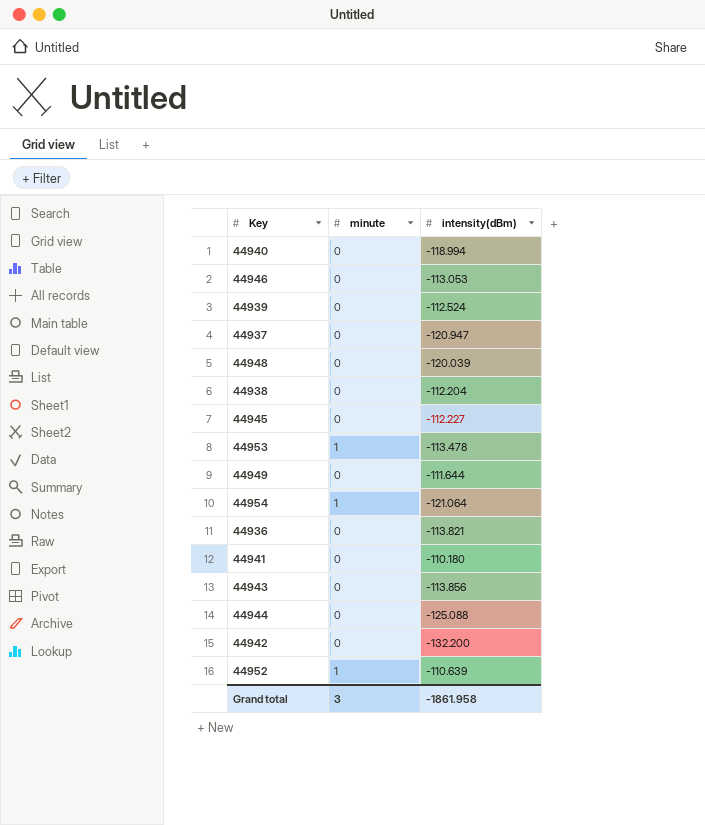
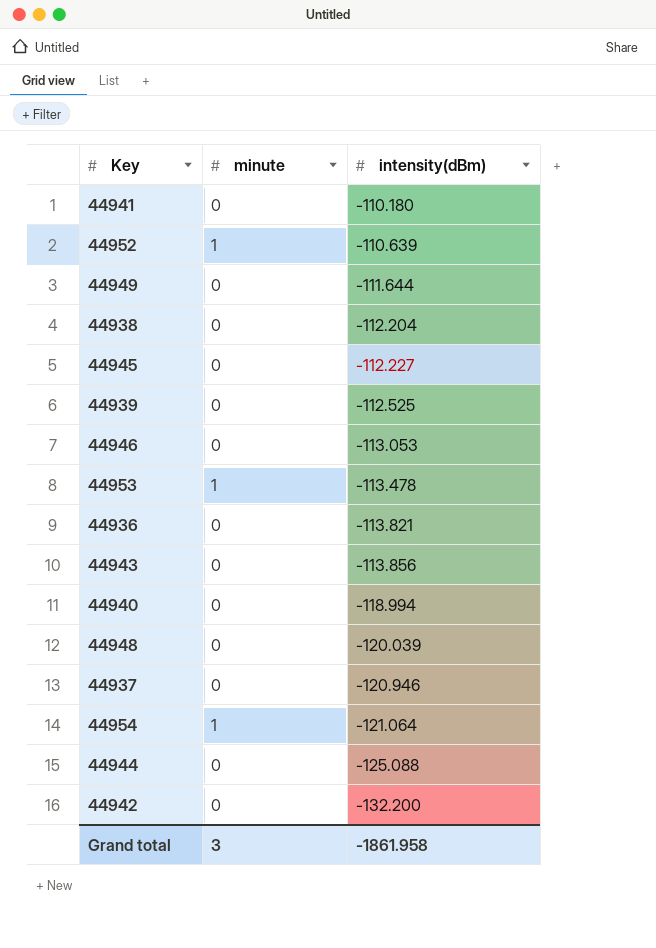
row order: none -> intensity(dBm) descending
44939 | intensity(dBm): -112.524 -> -112.525
44937 | intensity(dBm): -120.947 -> -120.946

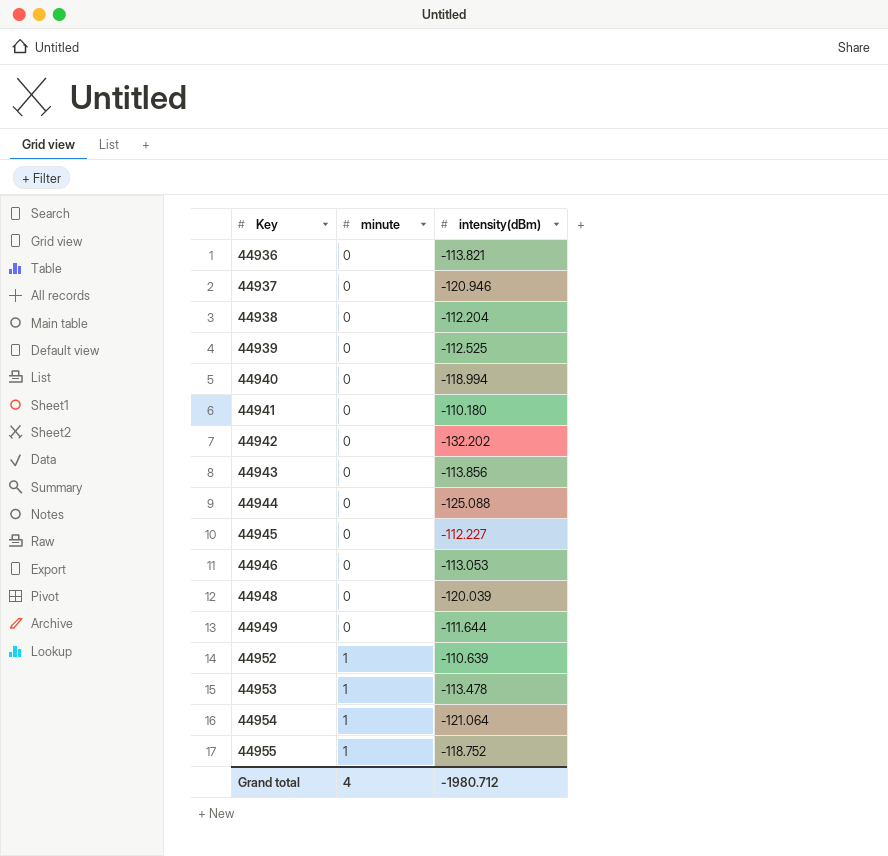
row order: intensity(dBm) descending -> Key ascending
44942 | intensity(dBm): -132.200 -> -132.202
row 44955: none -> 1 | -118.752
Grand total | minute: 3 -> 4
Grand total | intensity(dBm): -1861.958 -> -1980.712

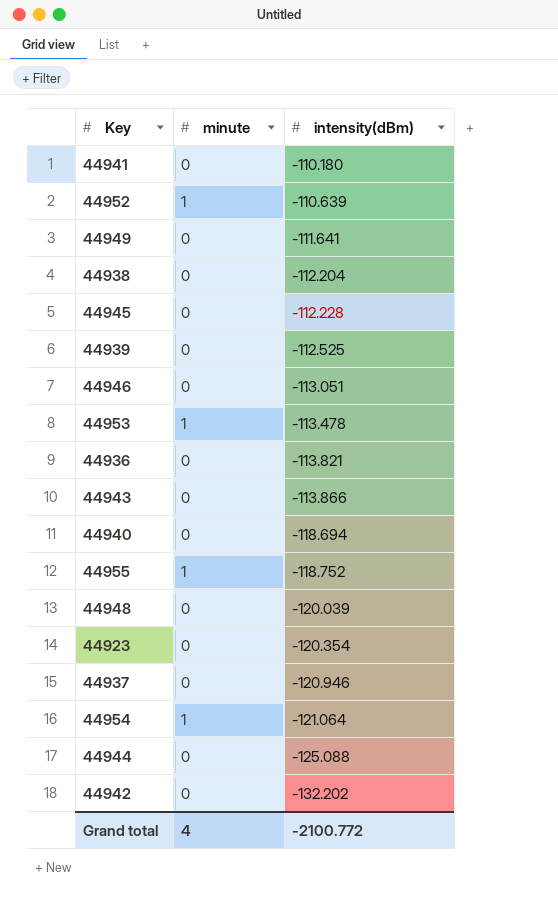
row order: Key ascending -> intensity(dBm) descending
44949 | intensity(dBm): -111.644 -> -111.641
44945 | intensity(dBm): -112.227 -> -112.228
44946 | intensity(dBm): -113.053 -> -113.051
44943 | intensity(dBm): -113.856 -> -113.866
44940 | intensity(dBm): -118.994 -> -118.694
row 44923: none -> 0 | -120.354
Grand total | intensity(dBm): -1980.712 -> -2100.772

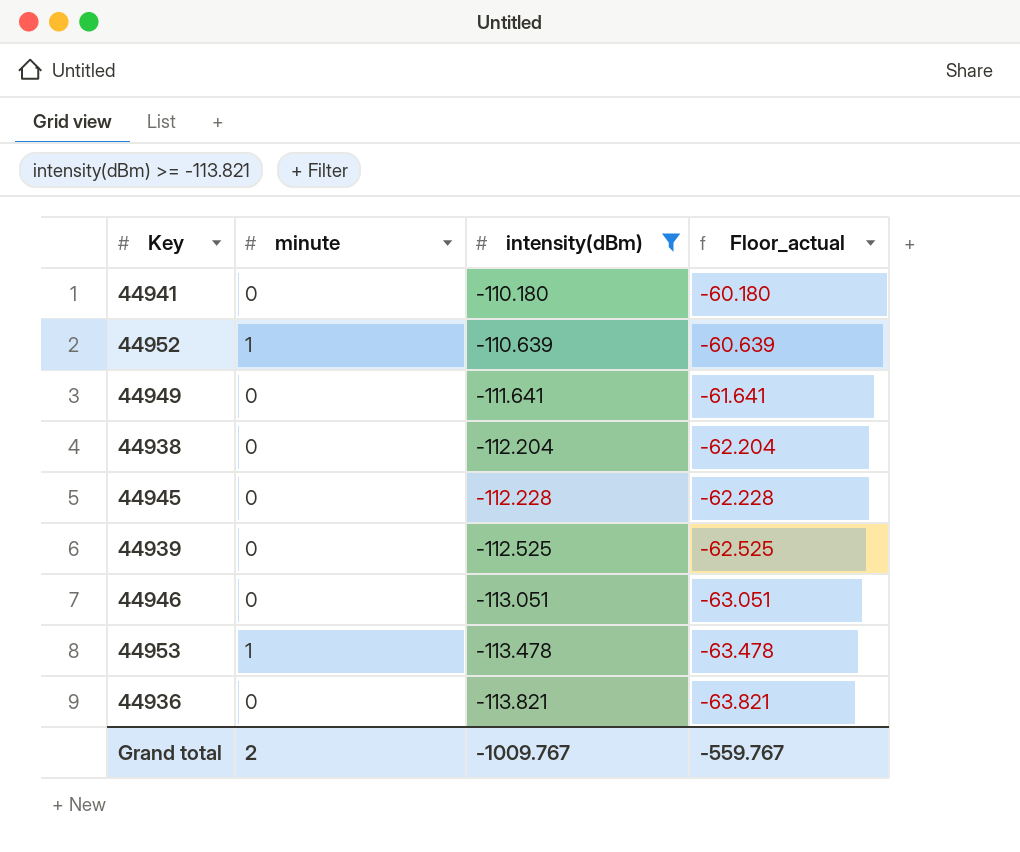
filter: none -> intensity(dBm) >= -113.821
column Floor_actual | formula: none -> [intensity(dBm)] + 50
Grand total | minute: 4 -> 2
Grand total | intensity(dBm): -2100.772 -> -1009.767

